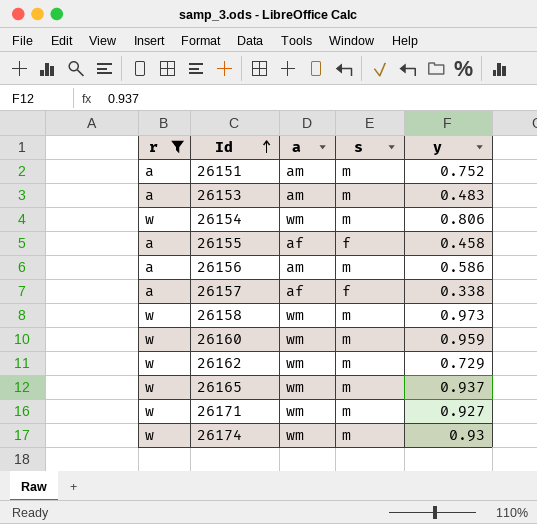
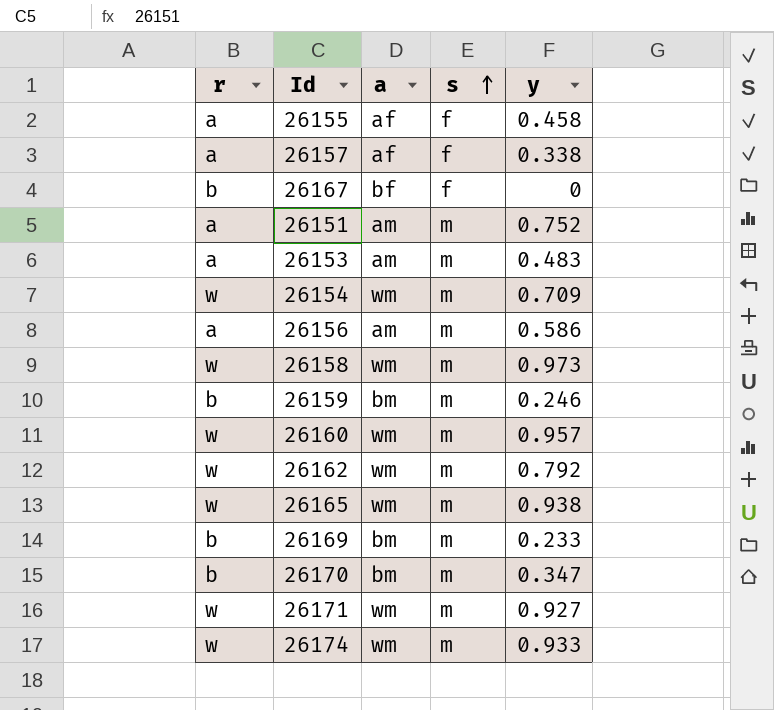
filter: r != b -> none
row order: Id ascending -> s ascending
26154 | y: 0.806 -> 0.709
26160 | y: 0.959 -> 0.957
26162 | y: 0.729 -> 0.792
26165 | y: 0.937 -> 0.938
26174 | y: 0.93 -> 0.933

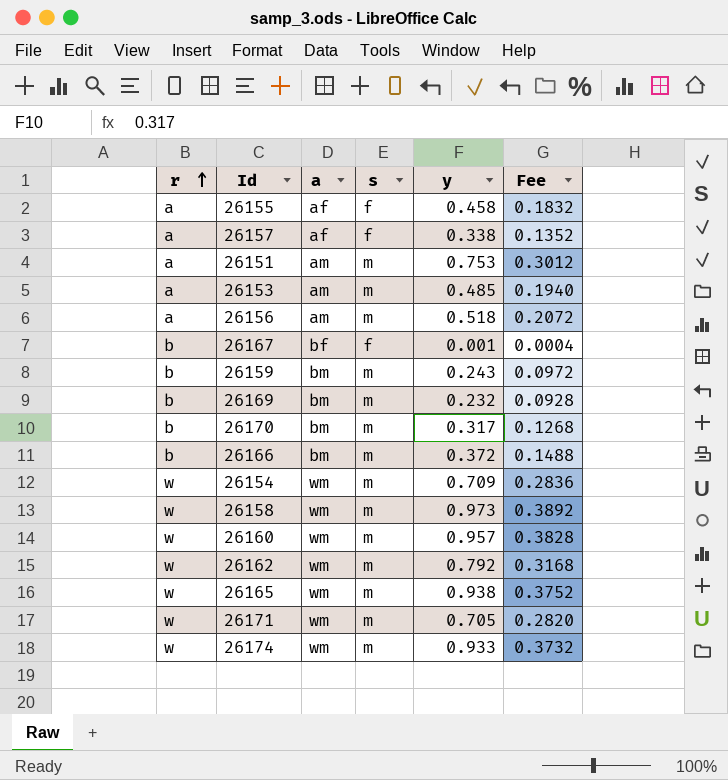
row order: s ascending -> r ascending
column Fee | formula: none -> [y] * 0.4
26151 | y: 0.752 -> 0.753
26153 | y: 0.483 -> 0.485
26156 | y: 0.586 -> 0.518
26167 | y: 0 -> 0.001
26159 | y: 0.246 -> 0.243
26169 | y: 0.233 -> 0.232
26170 | y: 0.347 -> 0.317
row 26166: none -> b | bm | m | 0.372 | 0.1488
26171 | y: 0.927 -> 0.705

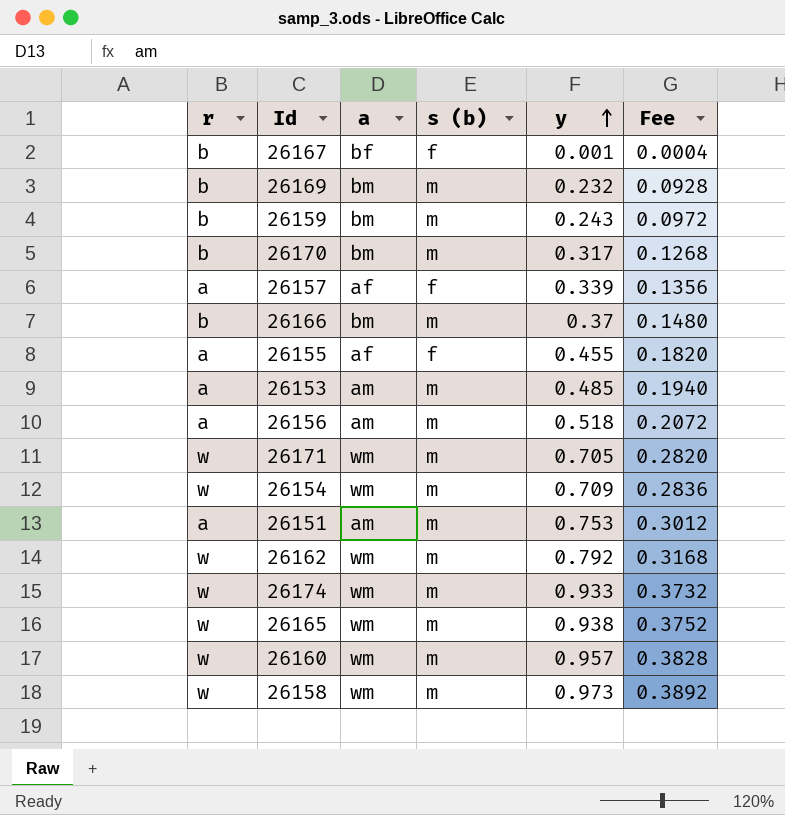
row order: r ascending -> y ascending
column name: s -> s (b)
26157 | y: 0.338 -> 0.339
26157 | Fee: 0.1352 -> 0.1356
26166 | y: 0.372 -> 0.37
26166 | Fee: 0.1488 -> 0.1480
26155 | y: 0.458 -> 0.455
26155 | Fee: 0.1832 -> 0.1820

